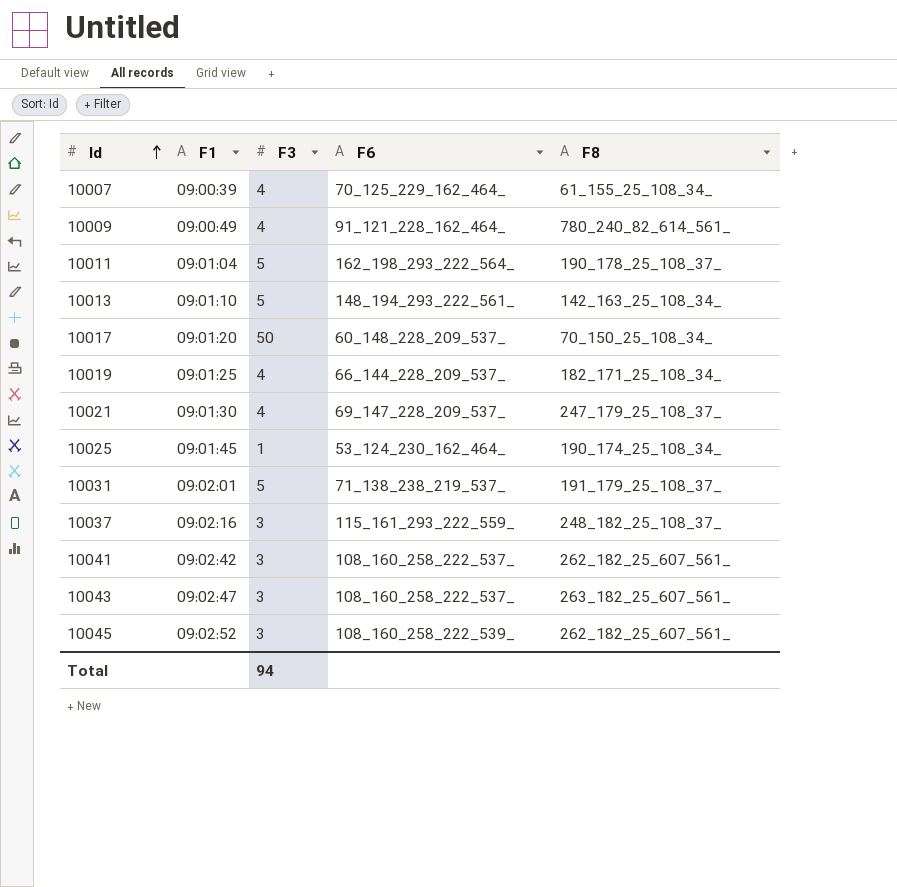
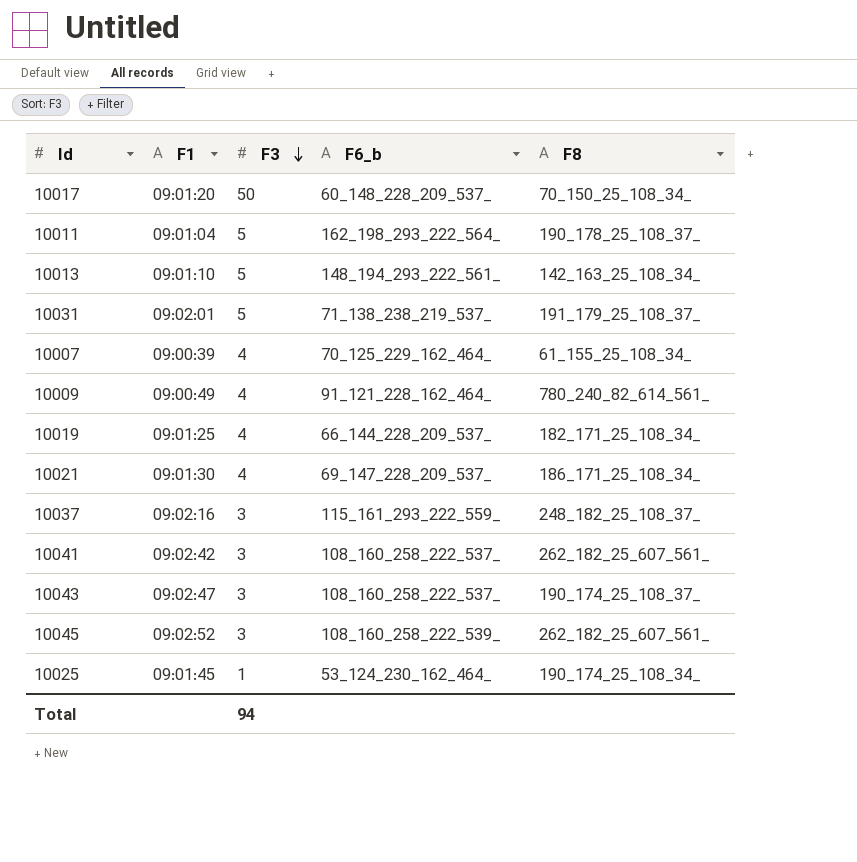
row order: Id ascending -> F3 descending
column name: F6 -> F6_b
10021 | F8: 247_179_25_108_37_ -> 186_171_25_108_34_
10043 | F8: 263_182_25_607_561_ -> 190_174_25_108_37_

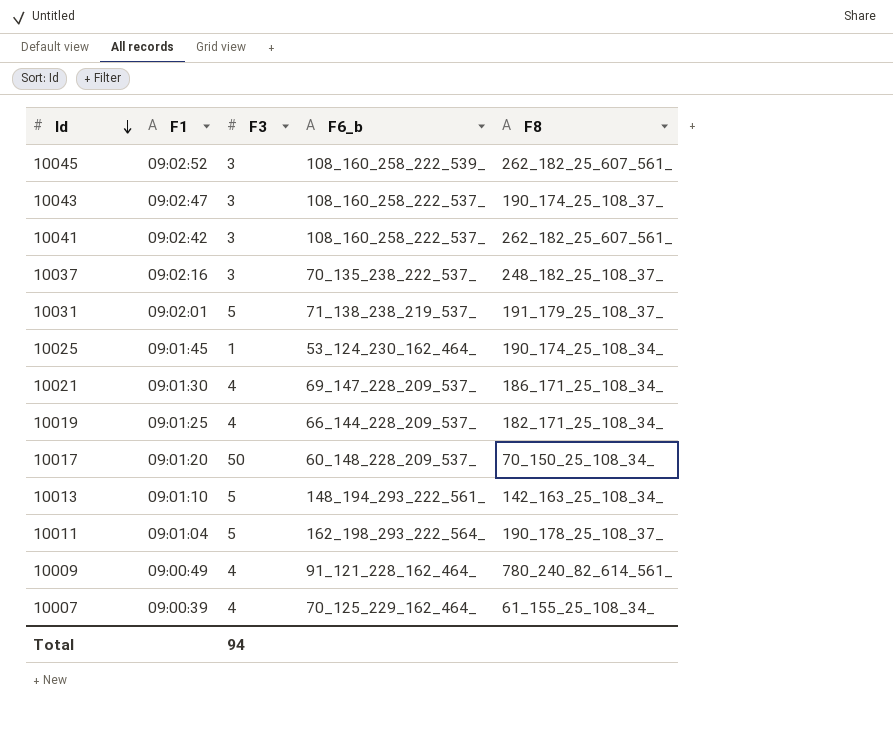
row order: F3 descending -> Id descending
10037 | F6_b: 115_161_293_222_559_ -> 70_135_238_222_537_

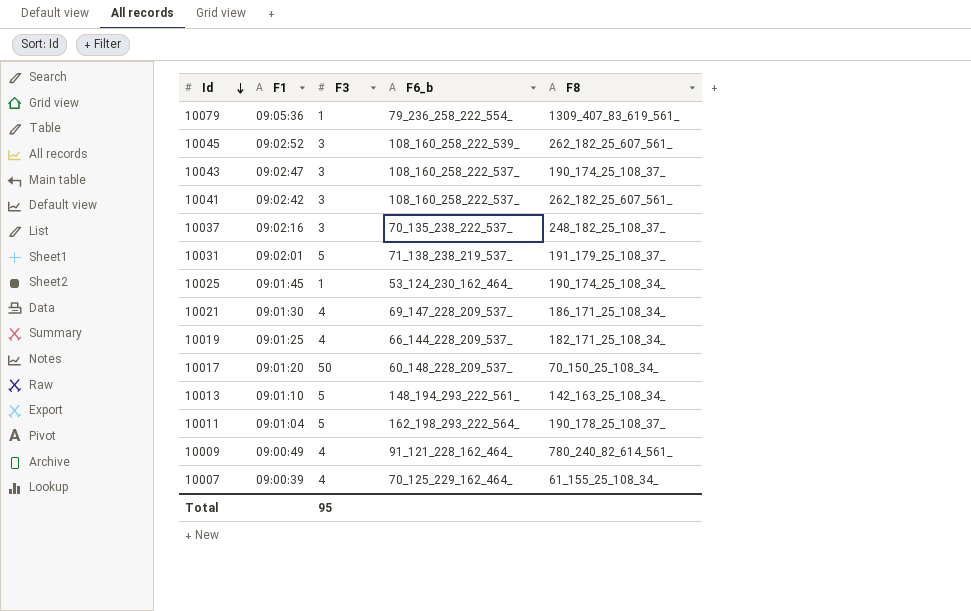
row 10079: none -> 09:05:36 | 1 | 79_236_258_222_554_ | 1309_407_83_619_561_
Total | F3: 94 -> 95

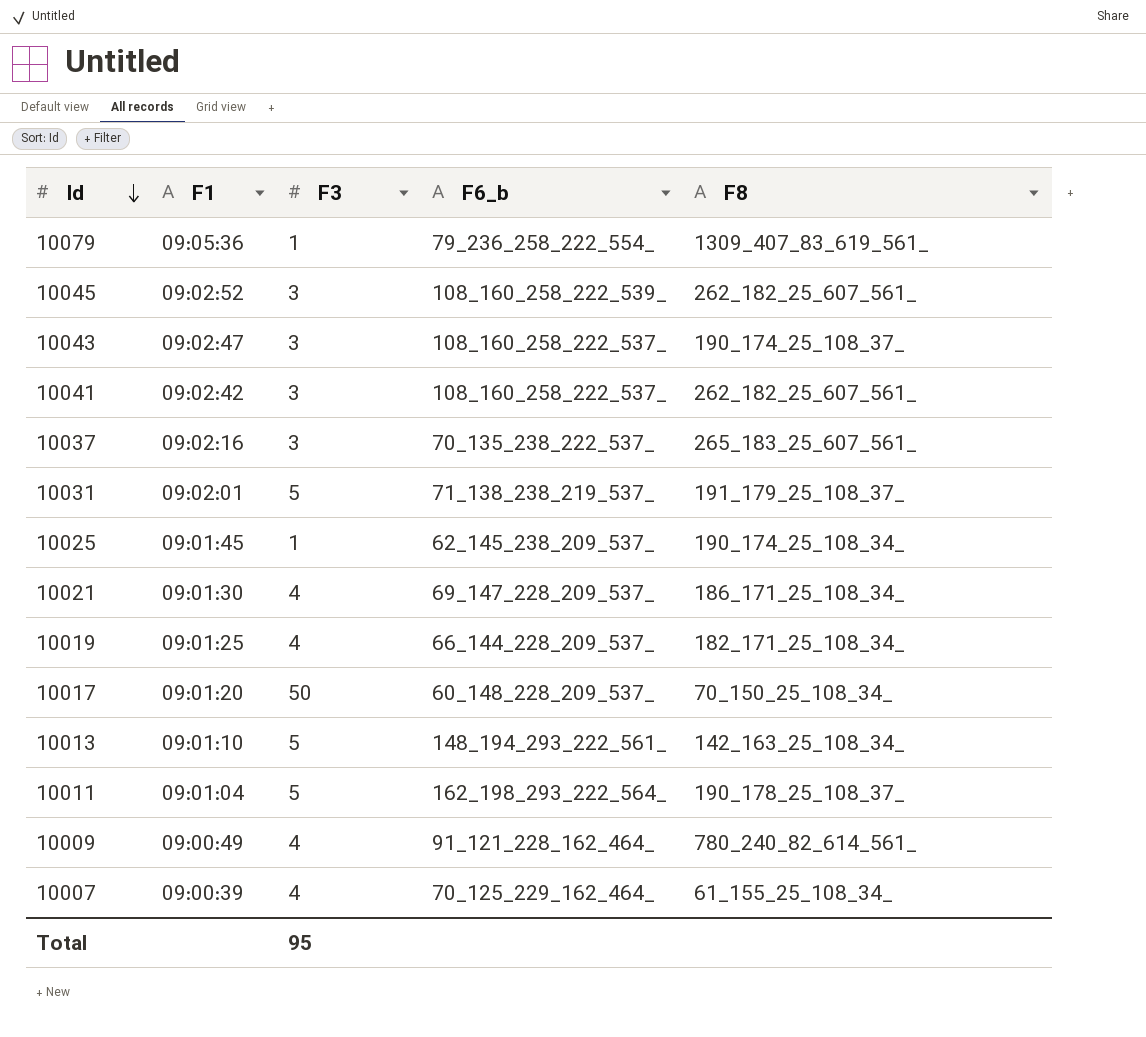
10037 | F8: 248_182_25_108_37_ -> 265_183_25_607_561_
10025 | F6_b: 53_124_230_162_464_ -> 62_145_238_209_537_

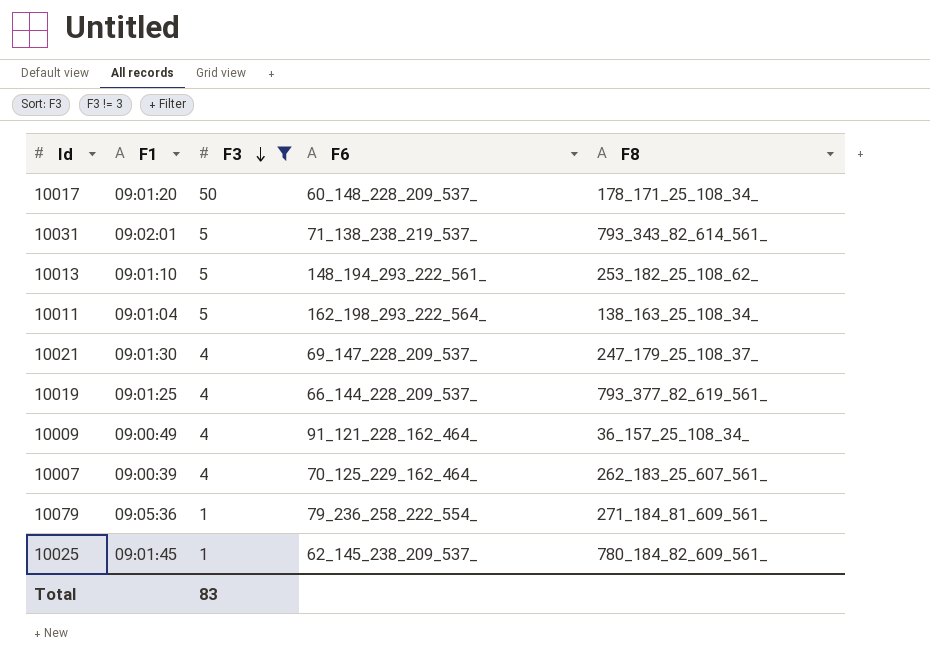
filter: none -> F3 != 3
row order: Id descending -> F3 descending
column name: F6_b -> F6
10017 | F8: 70_150_25_108_34_ -> 178_171_25_108_34_
10031 | F8: 191_179_25_108_37_ -> 793_343_82_614_561_
10013 | F8: 142_163_25_108_34_ -> 253_182_25_108_62_
10011 | F8: 190_178_25_108_37_ -> 138_163_25_108_34_
10021 | F8: 186_171_25_108_34_ -> 247_179_25_108_37_
10019 | F8: 182_171_25_108_34_ -> 793_377_82_619_561_
10009 | F8: 780_240_82_614_561_ -> 36_157_25_108_34_
10007 | F8: 61_155_25_108_34_ -> 262_183_25_607_561_
10079 | F8: 1309_407_83_619_561_ -> 271_184_81_609_561_
10025 | F8: 190_174_25_108_34_ -> 780_184_82_609_561_
Total | F3: 95 -> 83

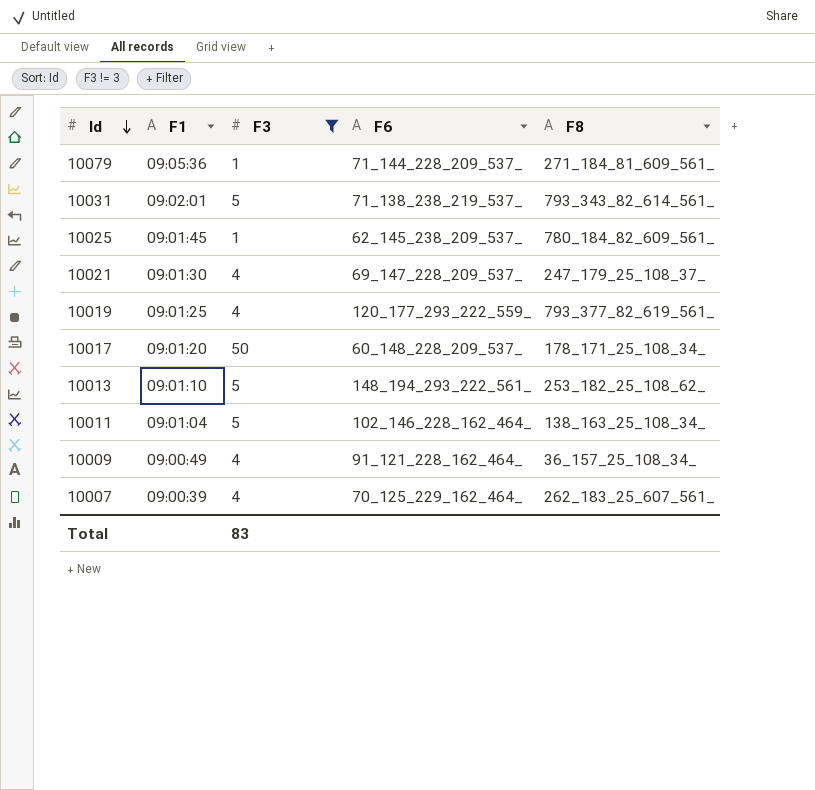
row order: F3 descending -> Id descending
10079 | F6: 79_236_258_222_554_ -> 71_144_228_209_537_
10019 | F6: 66_144_228_209_537_ -> 120_177_293_222_559_
10011 | F6: 162_198_293_222_564_ -> 102_146_228_162_464_

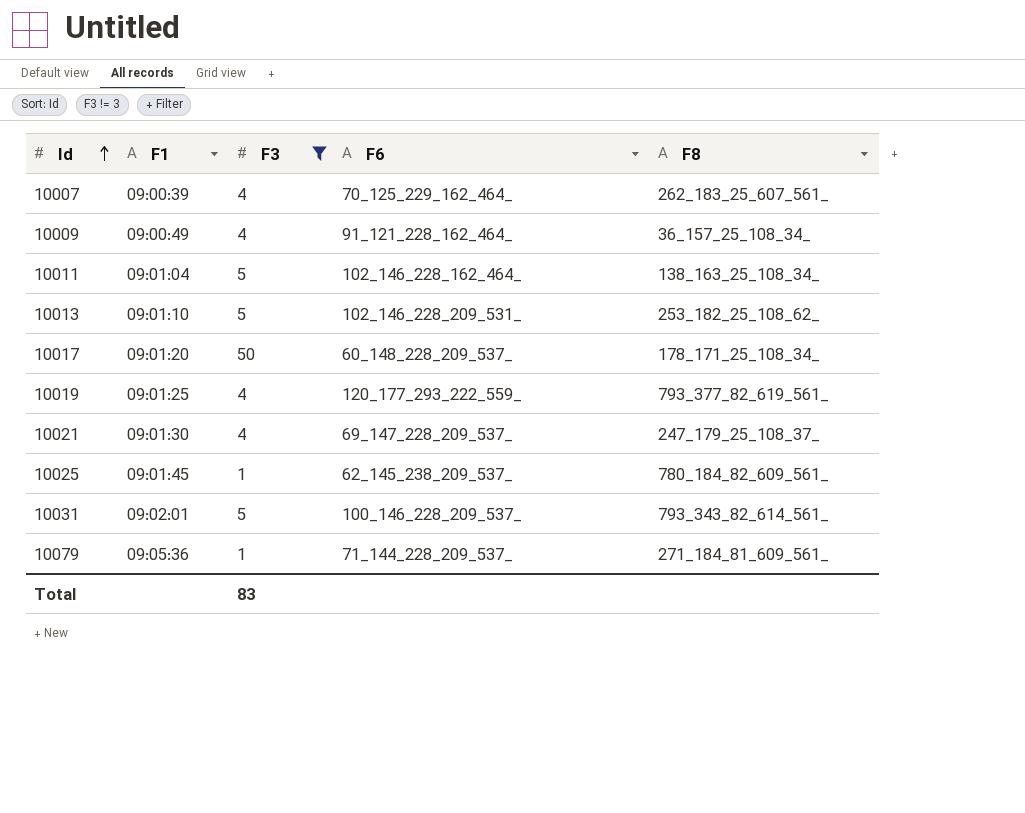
row order: Id descending -> Id ascending
10013 | F6: 148_194_293_222_561_ -> 102_146_228_209_531_
10031 | F6: 71_138_238_219_537_ -> 100_146_228_209_537_

